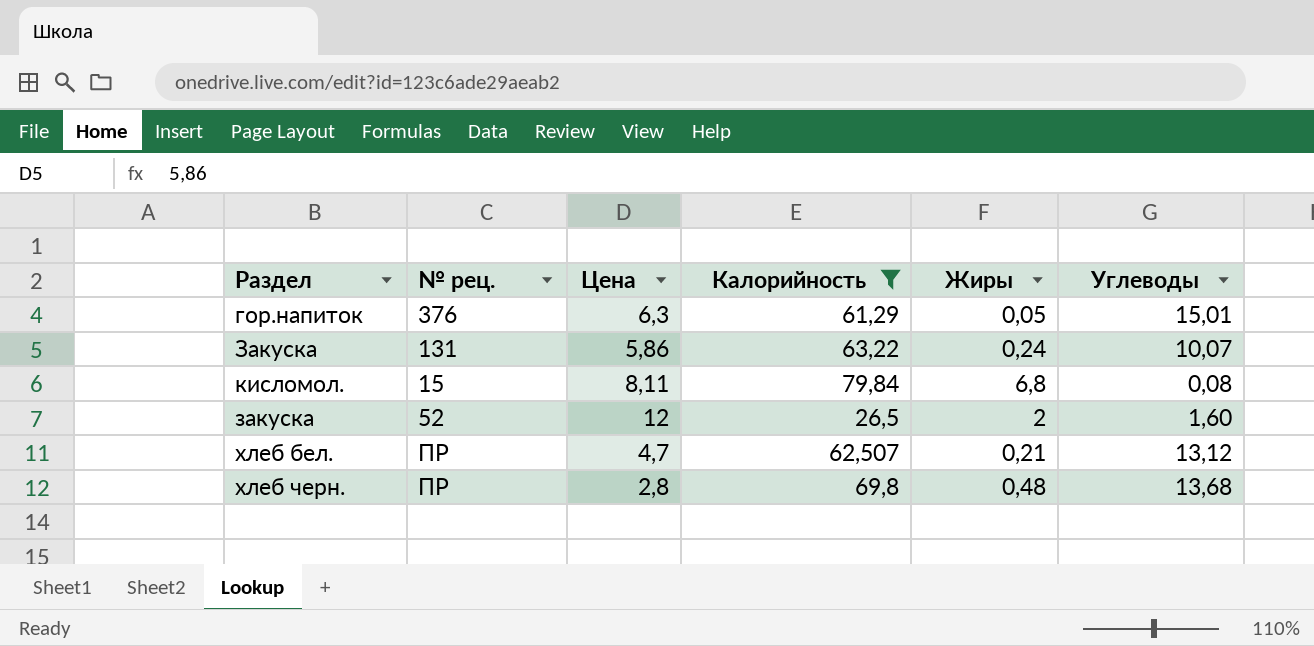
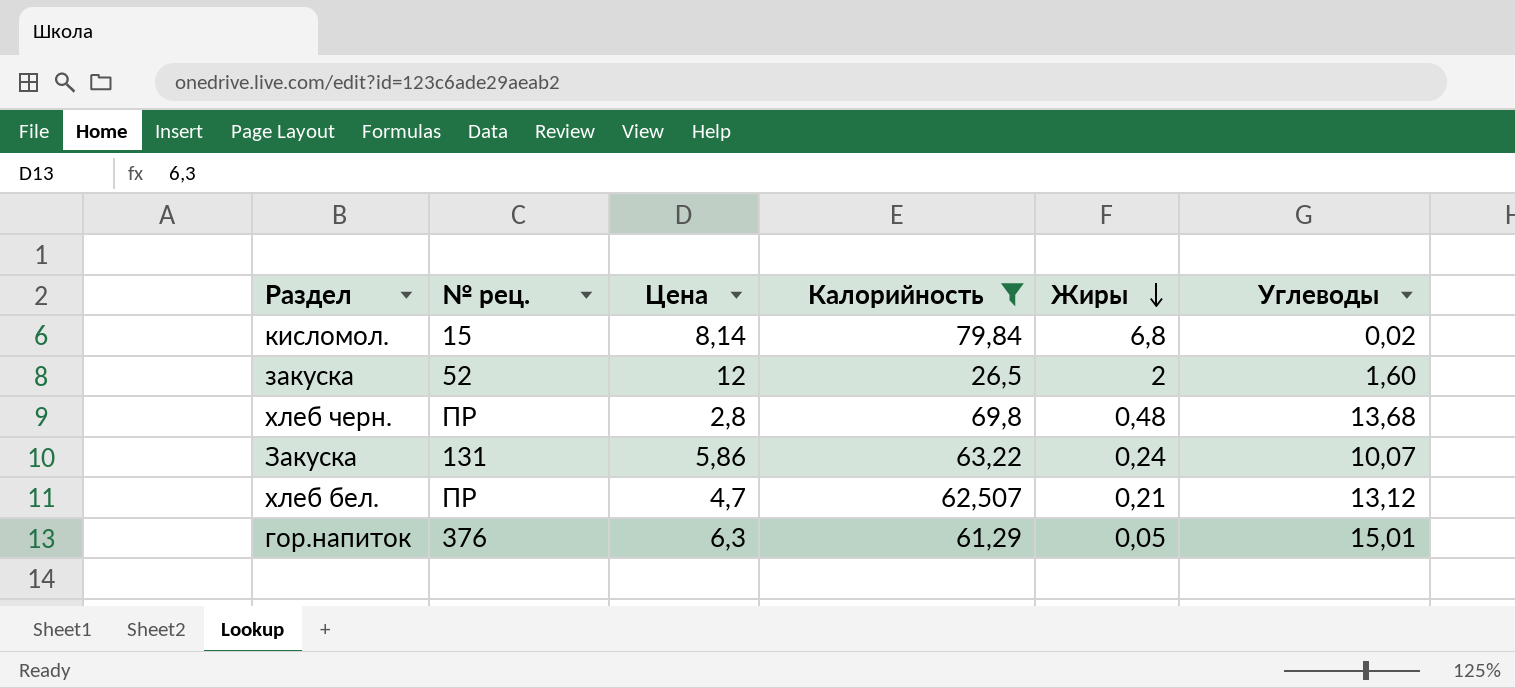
row order: none -> Жиры descending
кисломол. | Цена: 8,11 -> 8,14
кисломол. | Углеводы: 0,08 -> 0,02

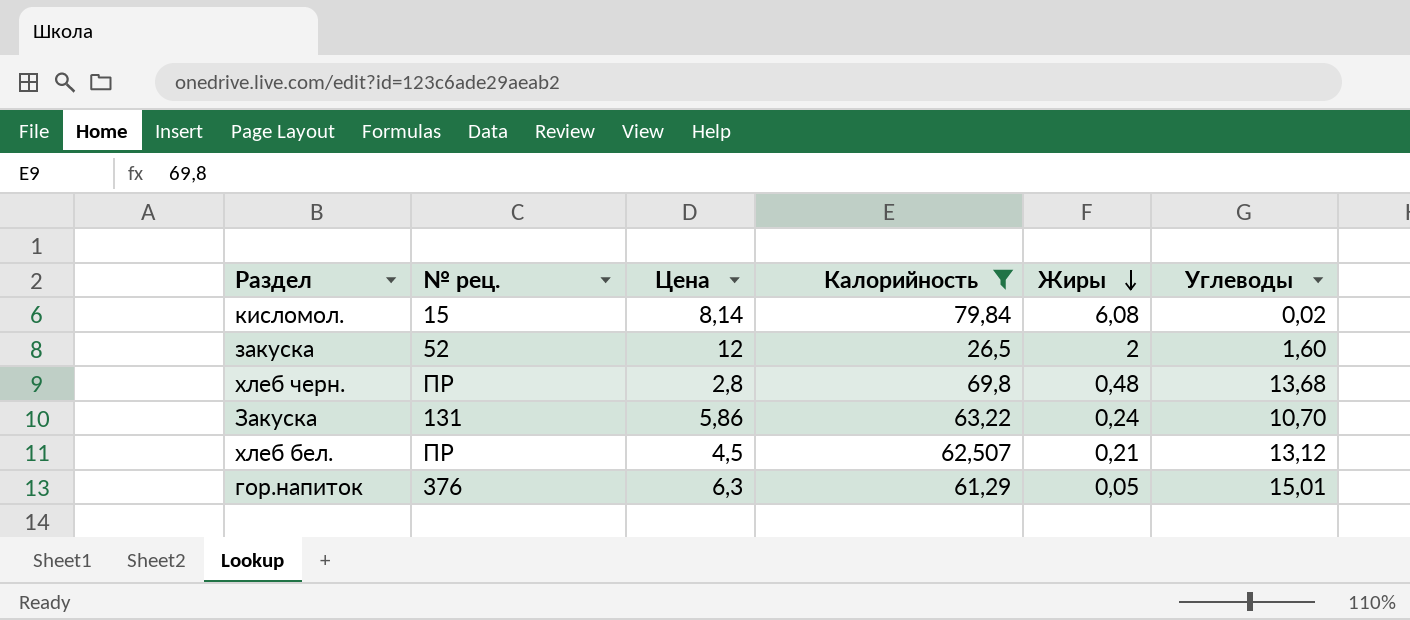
кисломол. | Жиры: 6,8 -> 6,08
Закуска | Углеводы: 10,07 -> 10,70
хлеб бел. | Цена: 4,7 -> 4,5

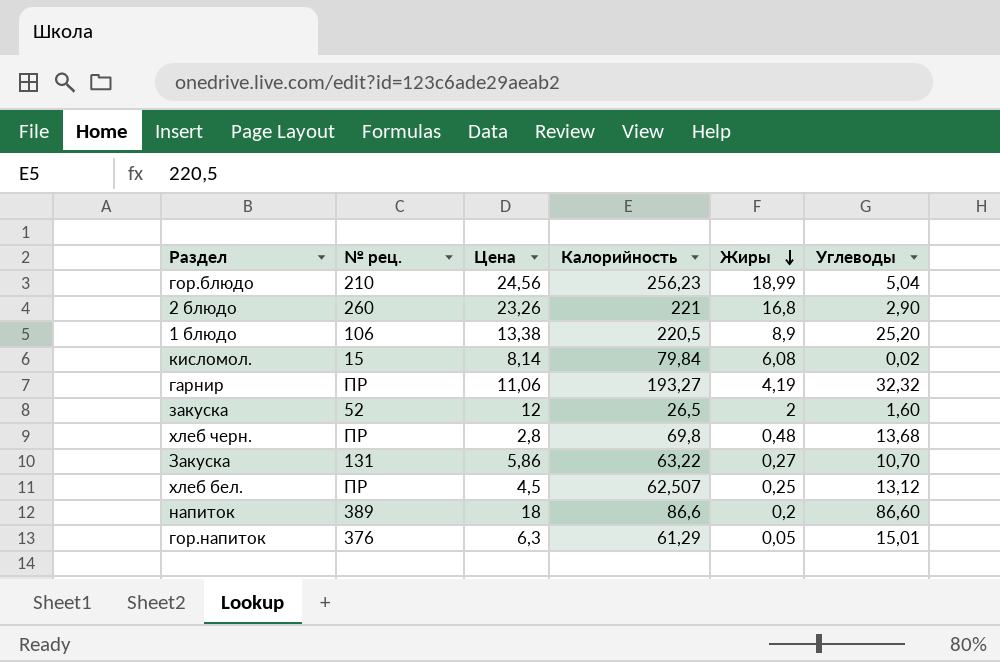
filter: Калорийность <= 79,84 -> none
Закуска | Жиры: 0,24 -> 0,27
хлеб бел. | Жиры: 0,21 -> 0,25

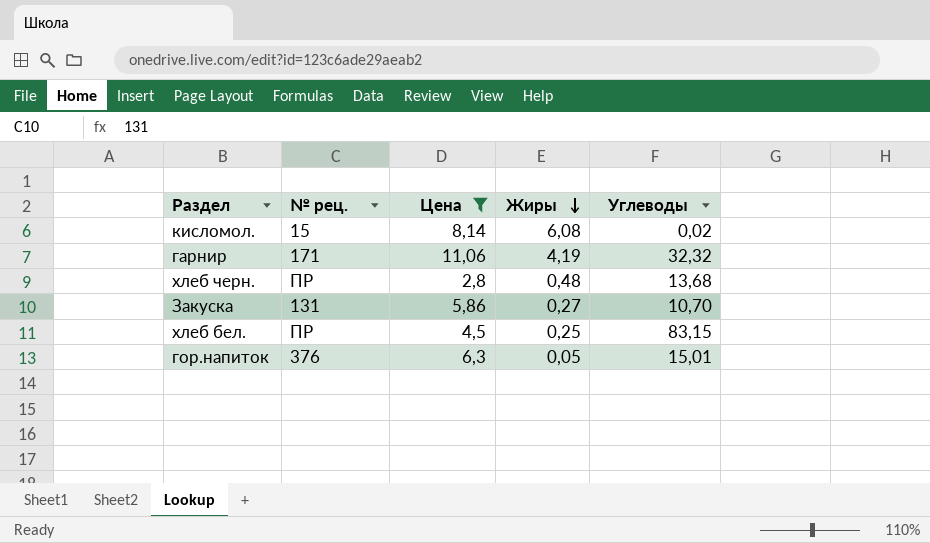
filter: none -> Цена <= 11,06
column Калорийность | position: 4 -> none
гарнир | № рец.: ПР -> 171
хлеб бел. | Углеводы: 13,12 -> 83,15

